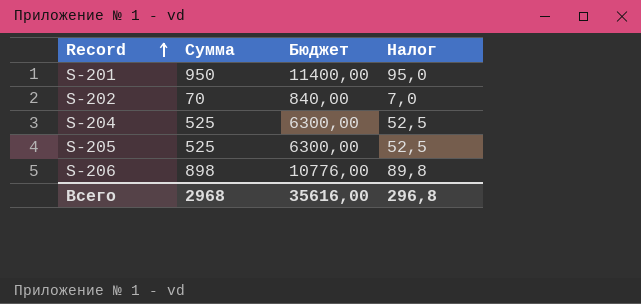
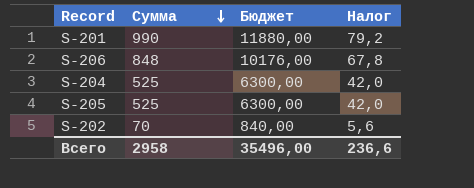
row order: Record ascending -> Сумма descending
column Налог | formula: [Сумма] * 0,1 -> [Сумма] * 0,08
S-201 | Сумма: 950 -> 990
S-201 | Бюджет: 11400,00 -> 11880,00
S-206 | Сумма: 898 -> 848
S-206 | Бюджет: 10776,00 -> 10176,00
Всего | Сумма: 2968 -> 2958
Всего | Бюджет: 35616,00 -> 35496,00
Всего | Налог: 296,8 -> 236,6

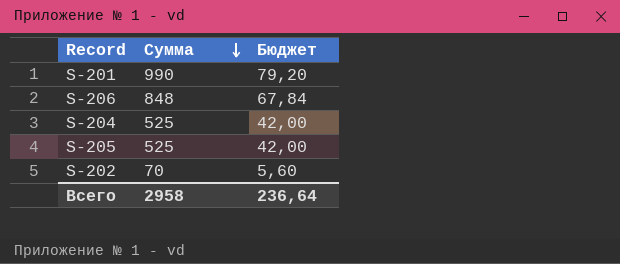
column Налог | formula: [Сумма] * 0,08 -> none
column Бюджет | formula: [Сумма] * 12 -> [Сумма] * 0,08
Всего | Бюджет: 35496,00 -> 236,64

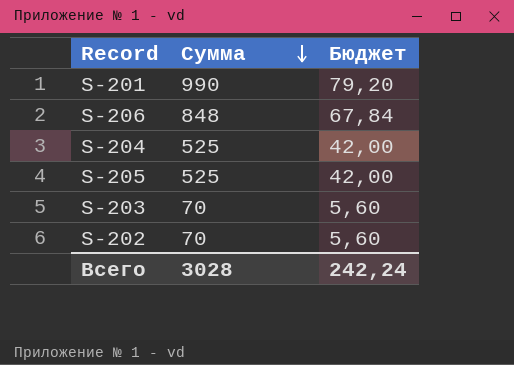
row S-203: none -> 70 | 5,60
Всего | Сумма: 2958 -> 3028
Всего | Бюджет: 236,64 -> 242,24

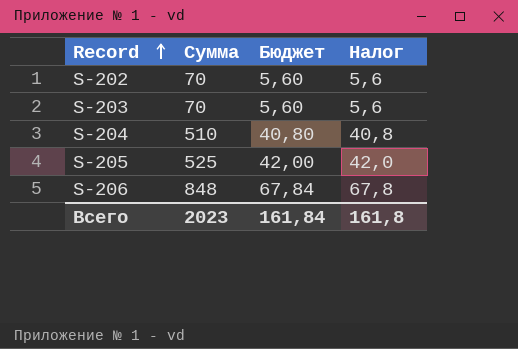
row order: Сумма descending -> Record ascending
column Налог | formula: none -> [Сумма] * 0,08
row S-201: 990 | 79,20 -> none
S-204 | Сумма: 525 -> 510
S-204 | Бюджет: 42,00 -> 40,80
Всего | Сумма: 3028 -> 2023
Всего | Бюджет: 242,24 -> 161,84

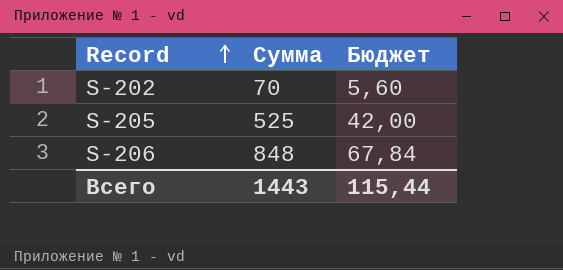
column Налог | formula: [Сумма] * 0,08 -> none
row S-203: 70 | 5,60 | 5,6 -> none
row S-204: 510 | 40,80 | 40,8 -> none
Всего | Сумма: 2023 -> 1443
Всего | Бюджет: 161,84 -> 115,44

